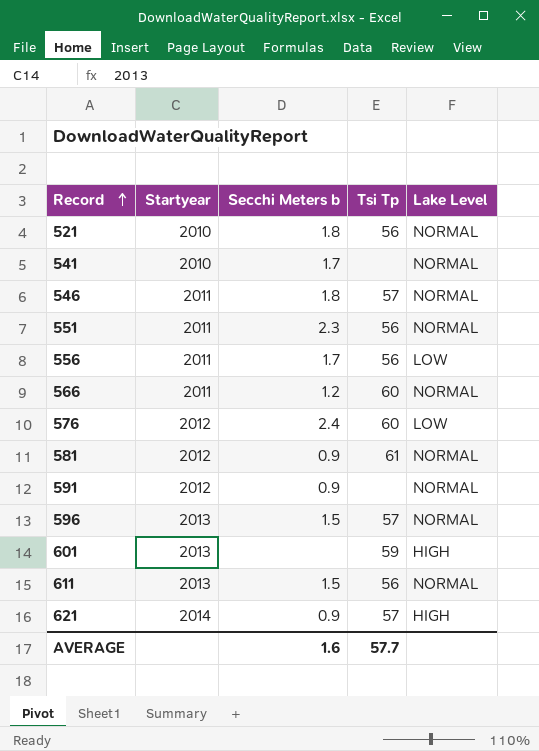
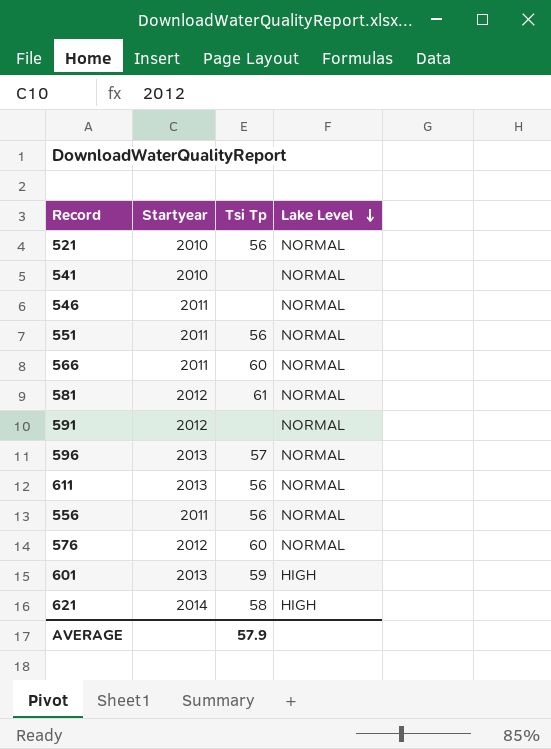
row order: Record ascending -> Lake Level descending
column Secchi Meters b | position: 3 -> none
546 | Tsi Tp: 57 -> none
556 | Lake Level: LOW -> NORMAL
576 | Lake Level: LOW -> NORMAL
621 | Tsi Tp: 57 -> 58
AVERAGE | Tsi Tp: 57.7 -> 57.9

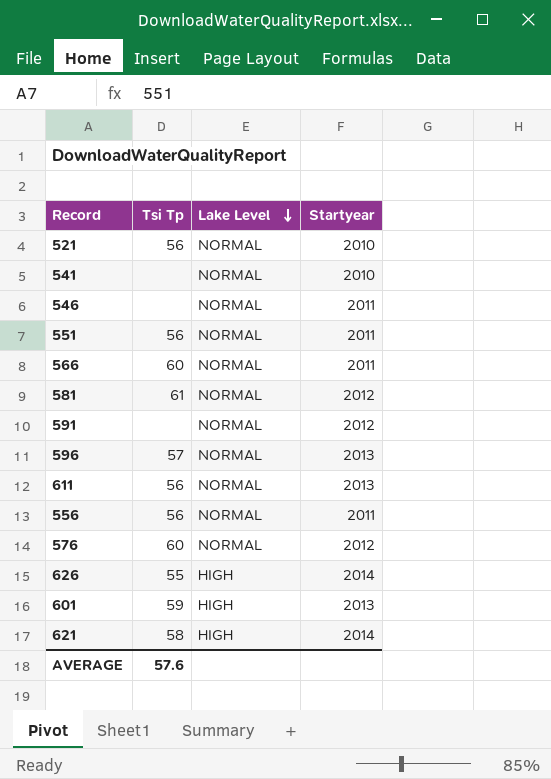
column Startyear | position: 2 -> 4
row 626: none -> 55 | HIGH | 2014
AVERAGE | Tsi Tp: 57.9 -> 57.6

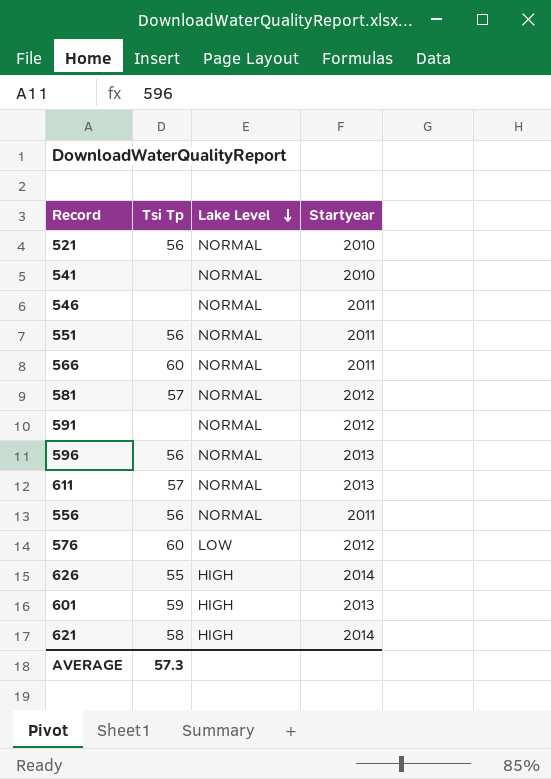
581 | Tsi Tp: 61 -> 57
596 | Tsi Tp: 57 -> 56
611 | Tsi Tp: 56 -> 57
576 | Lake Level: NORMAL -> LOW
AVERAGE | Tsi Tp: 57.6 -> 57.3

